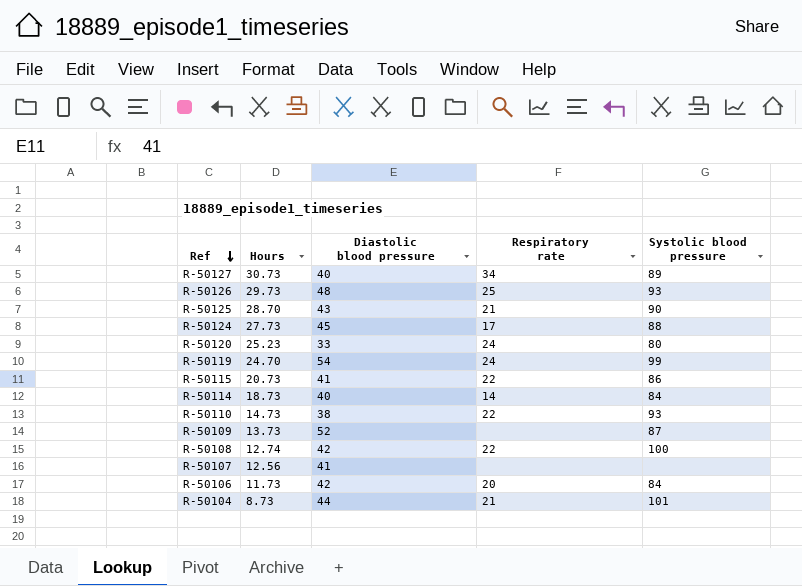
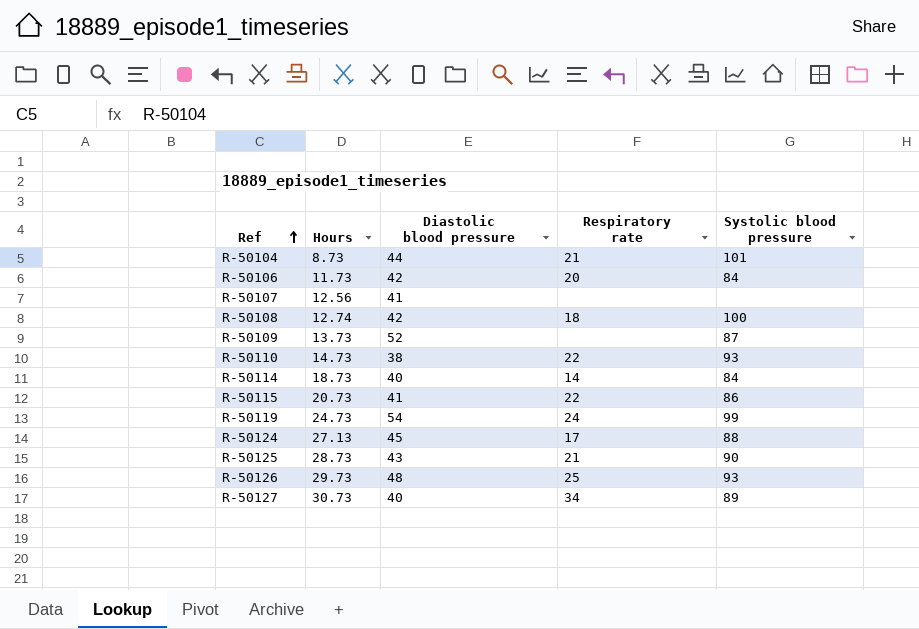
row order: Ref descending -> Ref ascending
row R-50120: 25.23 | 33 | 24 | 80 -> none
R-50108 | Respiratory rate: 22 -> 18
R-50119 | Hours: 24.70 -> 24.73
R-50124 | Hours: 27.73 -> 27.13
R-50125 | Hours: 28.70 -> 28.73

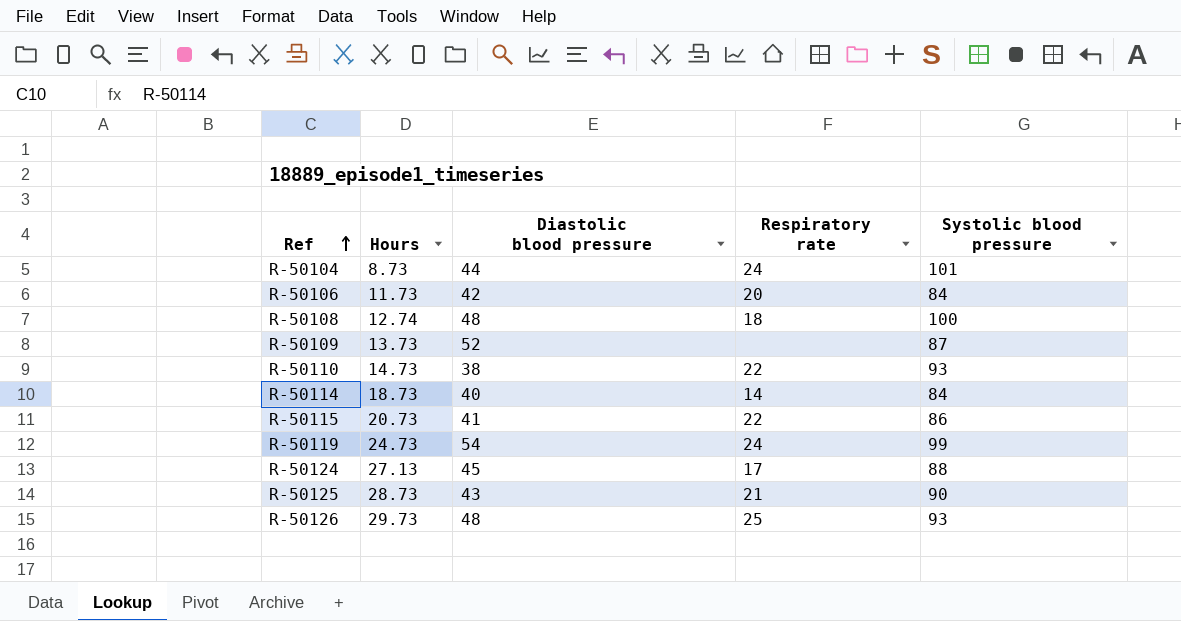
row R-50107: 12.56 | 41 | none | none -> none
row R-50127: 30.73 | 40 | 34 | 89 -> none
R-50104 | Respiratory rate: 21 -> 24
R-50108 | Diastolic blood pressure: 42 -> 48

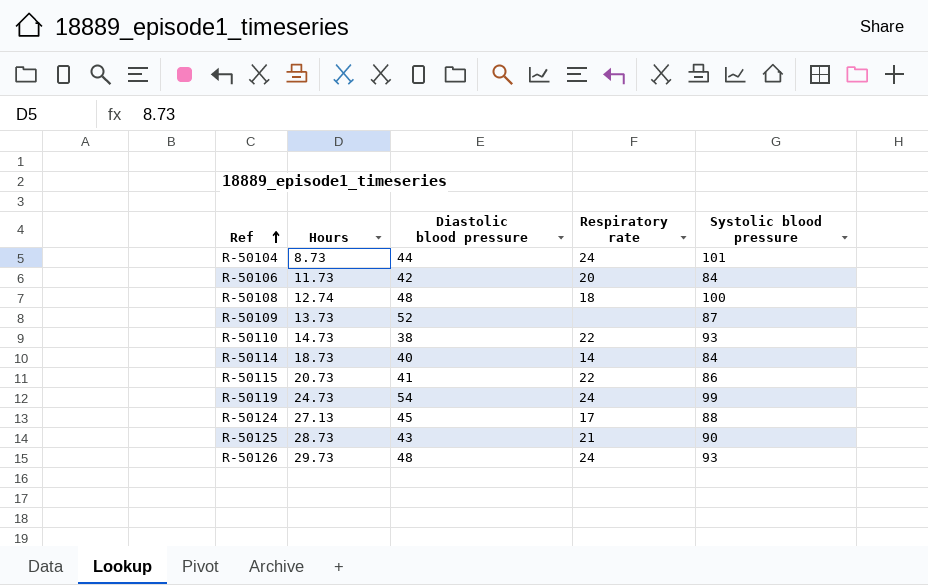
R-50126 | Respiratory rate: 25 -> 24

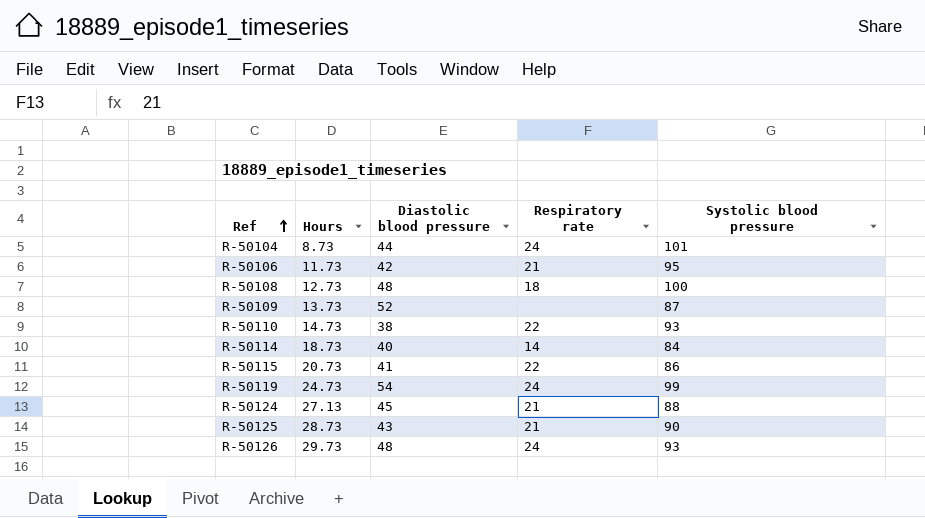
R-50106 | Respiratory rate: 20 -> 21
R-50106 | Systolic blood pressure: 84 -> 95
R-50108 | Hours: 12.74 -> 12.73
R-50124 | Respiratory rate: 17 -> 21

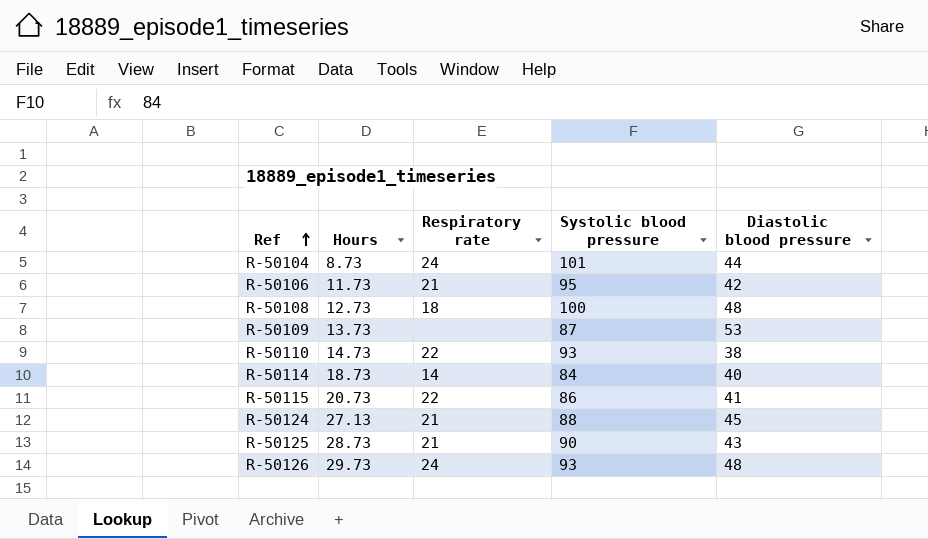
column Diastolic blood pressure | position: 3 -> 5
row R-50119: 24.73 | 54 | 24 | 99 -> none
R-50109 | Diastolic blood pressure: 52 -> 53

